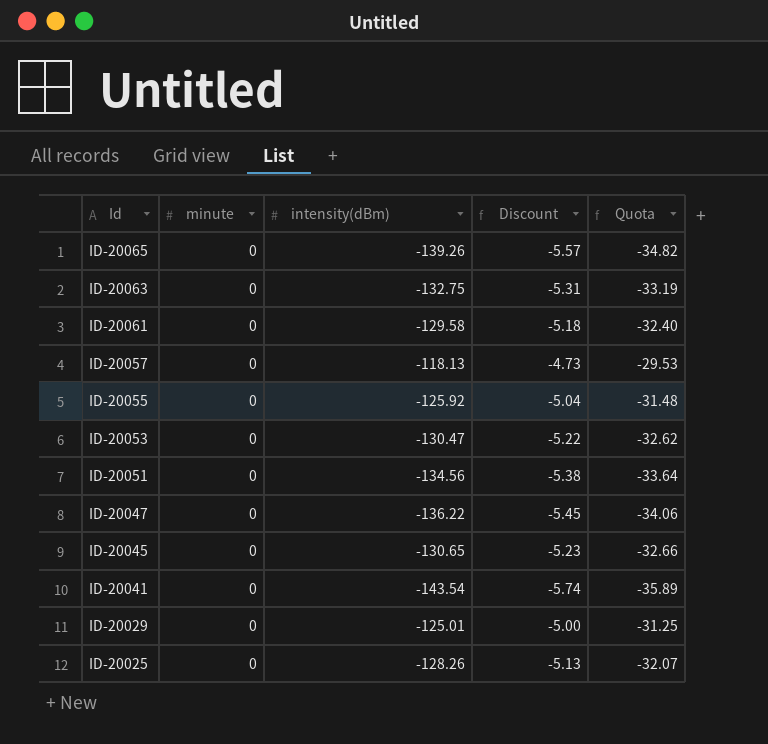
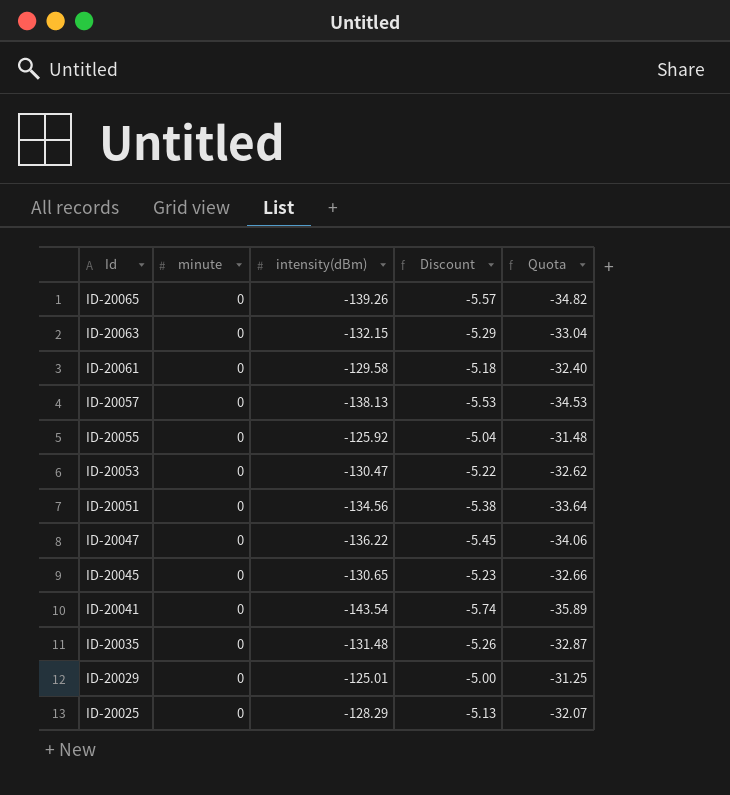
ID-20063 | intensity(dBm): -132.75 -> -132.15
ID-20063 | Discount: -5.31 -> -5.29
ID-20063 | Quota: -33.19 -> -33.04
ID-20057 | intensity(dBm): -118.13 -> -138.13
ID-20057 | Discount: -4.73 -> -5.53
ID-20057 | Quota: -29.53 -> -34.53
row ID-20035: none -> 0 | -131.48 | -5.26 | -32.87
ID-20025 | intensity(dBm): -128.26 -> -128.29

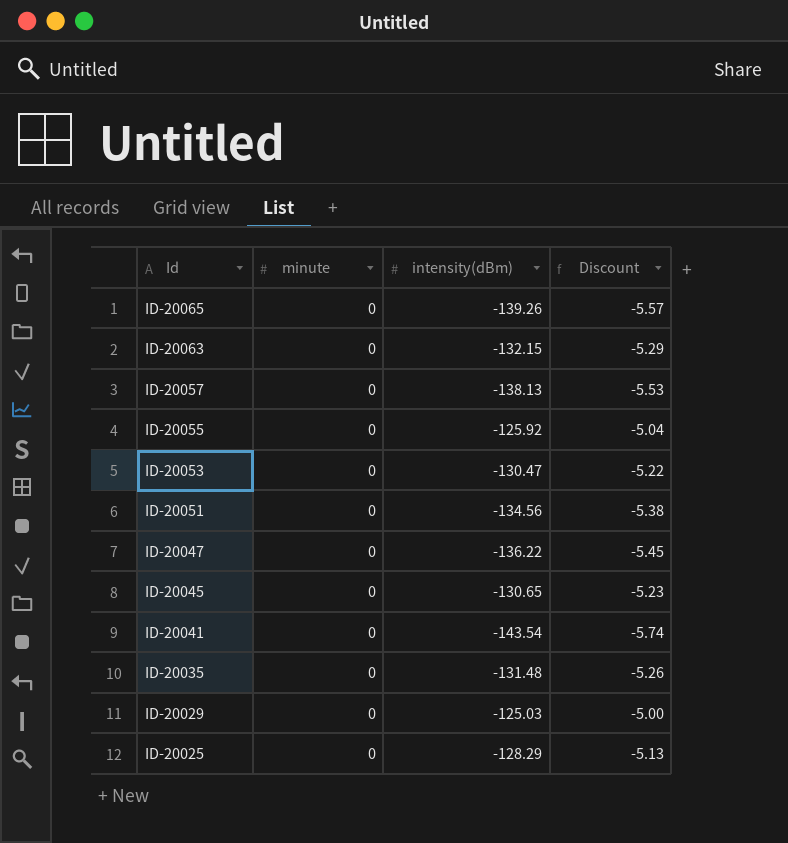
column Quota | formula: [intensity(dBm)] * 0.25 -> none
row ID-20061: 0 | -129.58 | -5.18 | -32.40 -> none
ID-20029 | intensity(dBm): -125.01 -> -125.03

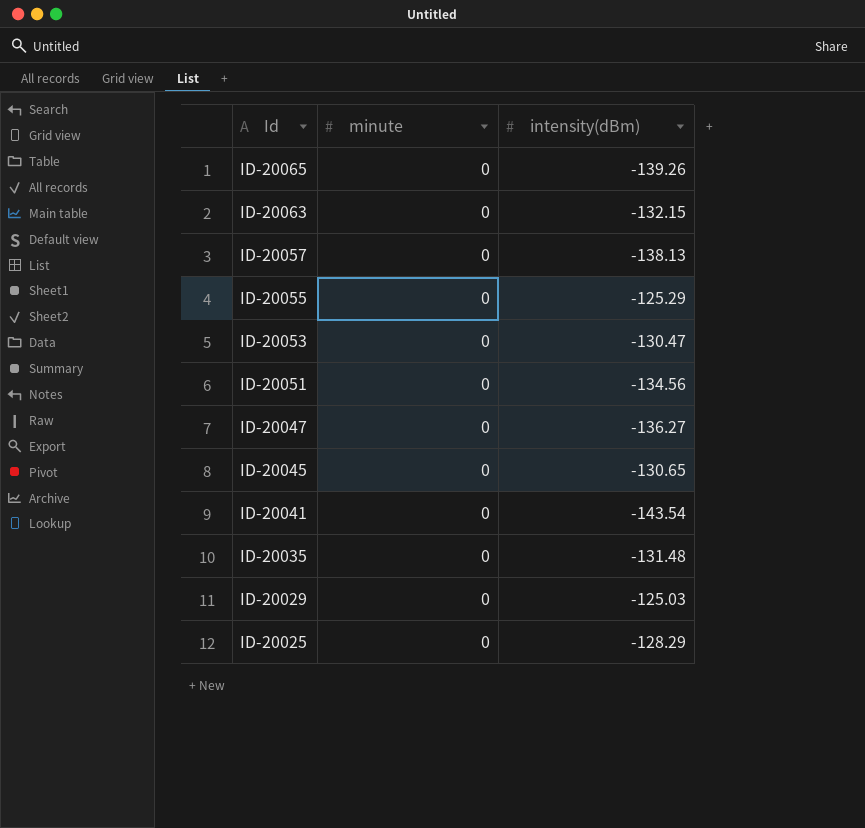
column Discount | formula: [intensity(dBm)] * 0.04 -> none
ID-20055 | intensity(dBm): -125.92 -> -125.29
ID-20047 | intensity(dBm): -136.22 -> -136.27

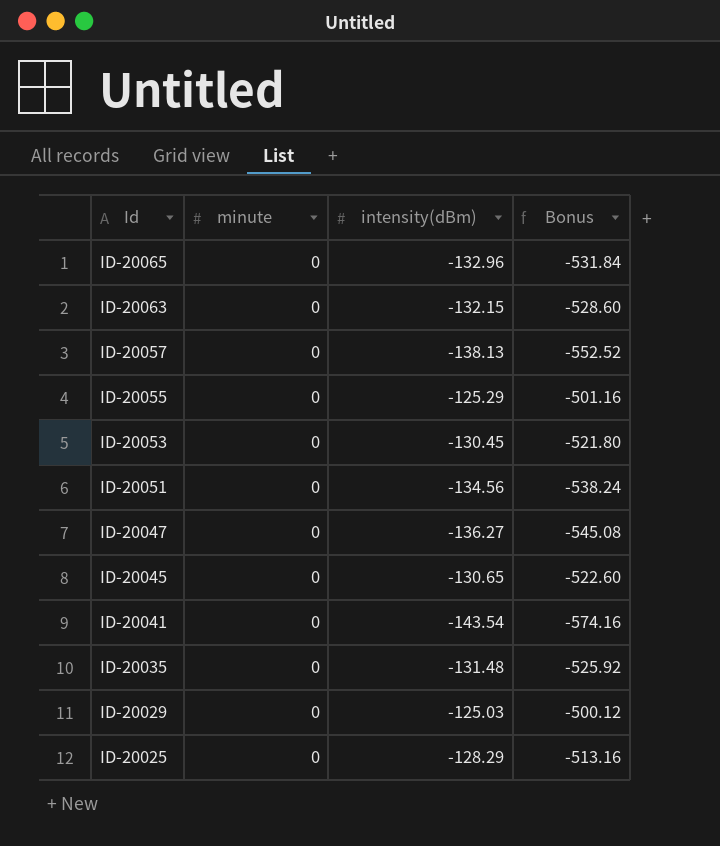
column Bonus | formula: none -> [intensity(dBm)] * 4
ID-20065 | intensity(dBm): -139.26 -> -132.96
ID-20053 | intensity(dBm): -130.47 -> -130.45

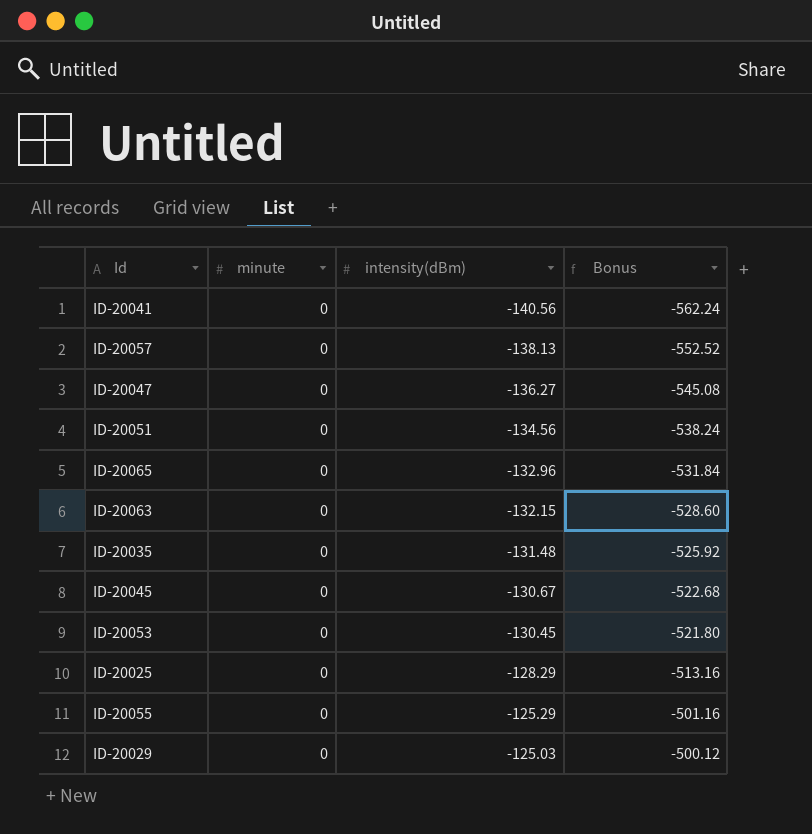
row order: Id descending -> intensity(dBm) ascending
ID-20041 | intensity(dBm): -143.54 -> -140.56
ID-20041 | Bonus: -574.16 -> -562.24
ID-20045 | intensity(dBm): -130.65 -> -130.67
ID-20045 | Bonus: -522.60 -> -522.68

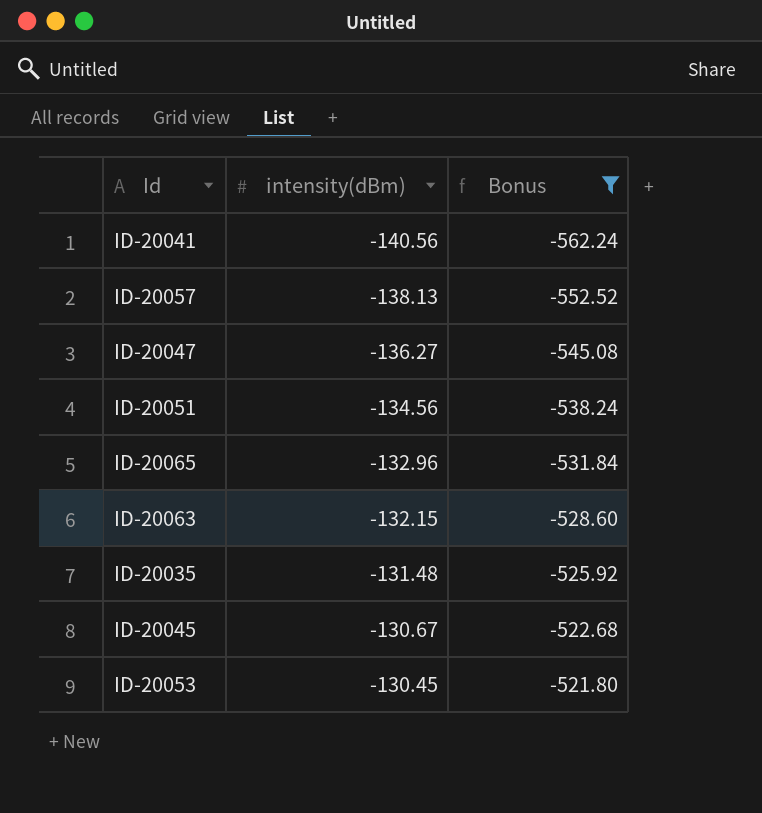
filter: none -> Bonus <= -521.80
column minute | position: 2 -> none

